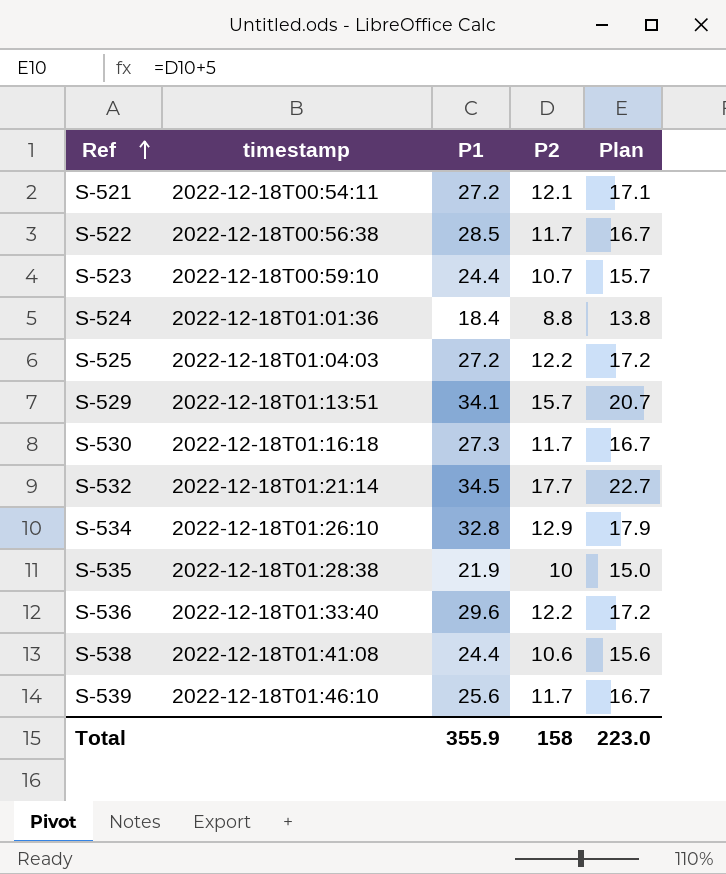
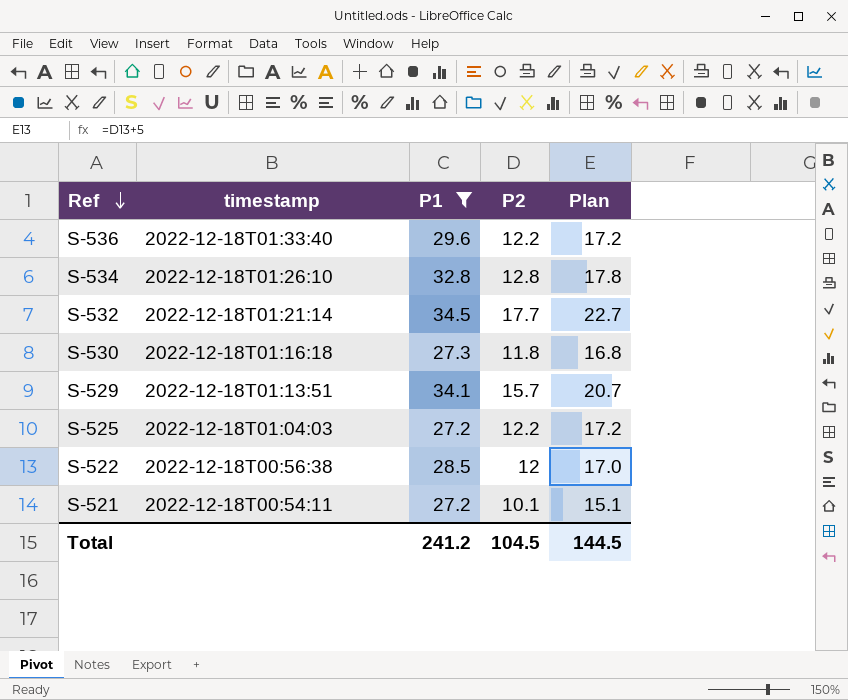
filter: none -> P1 >= 27.2
row order: Ref ascending -> Ref descending
S-534 | P2: 12.9 -> 12.8
S-534 | Plan: 17.9 -> 17.8
S-530 | P2: 11.7 -> 11.8
S-530 | Plan: 16.7 -> 16.8
S-522 | P2: 11.7 -> 12
S-522 | Plan: 16.7 -> 17.0
S-521 | P2: 12.1 -> 10.1
S-521 | Plan: 17.1 -> 15.1
Total | P1: 355.9 -> 241.2
Total | P2: 158 -> 104.5
Total | Plan: 223.0 -> 144.5

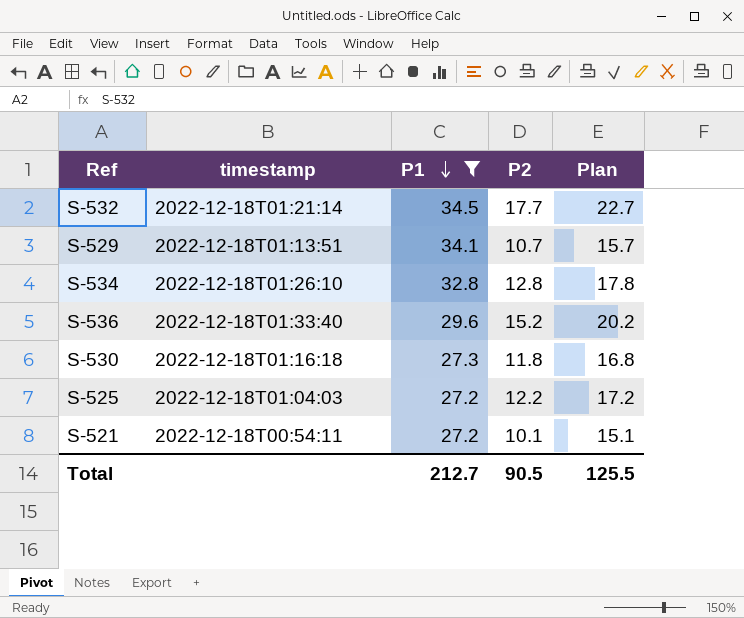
row order: Ref descending -> P1 descending
row S-522: 2022-12-18T00:56:38 | 28.5 | 12 | 17.0 -> none
S-529 | P2: 15.7 -> 10.7
S-529 | Plan: 20.7 -> 15.7
S-536 | P2: 12.2 -> 15.2
S-536 | Plan: 17.2 -> 20.2
Total | P1: 241.2 -> 212.7
Total | P2: 104.5 -> 90.5
Total | Plan: 144.5 -> 125.5

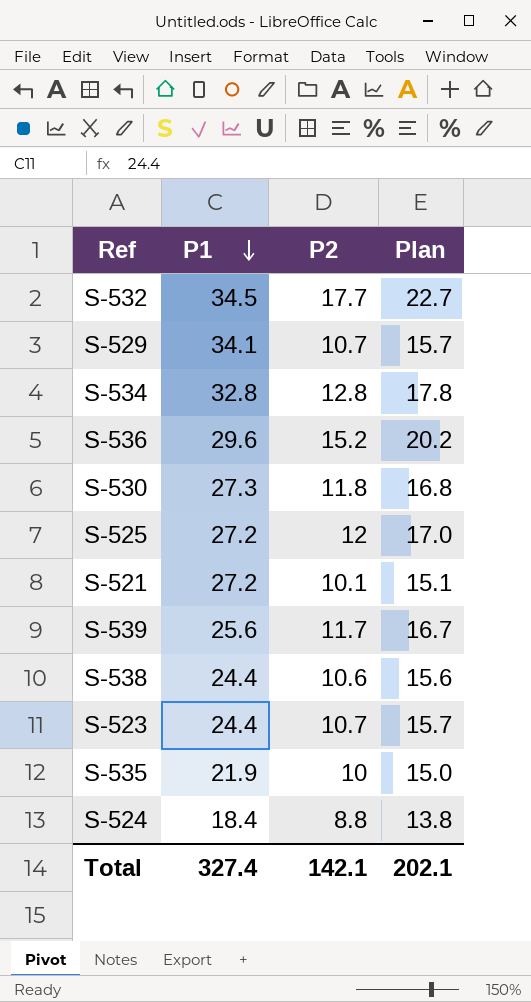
filter: P1 >= 27.2 -> none
column timestamp | position: 2 -> none
S-525 | P2: 12.2 -> 12
S-525 | Plan: 17.2 -> 17.0
Total | P1: 212.7 -> 327.4
Total | P2: 90.5 -> 142.1
Total | Plan: 125.5 -> 202.1

